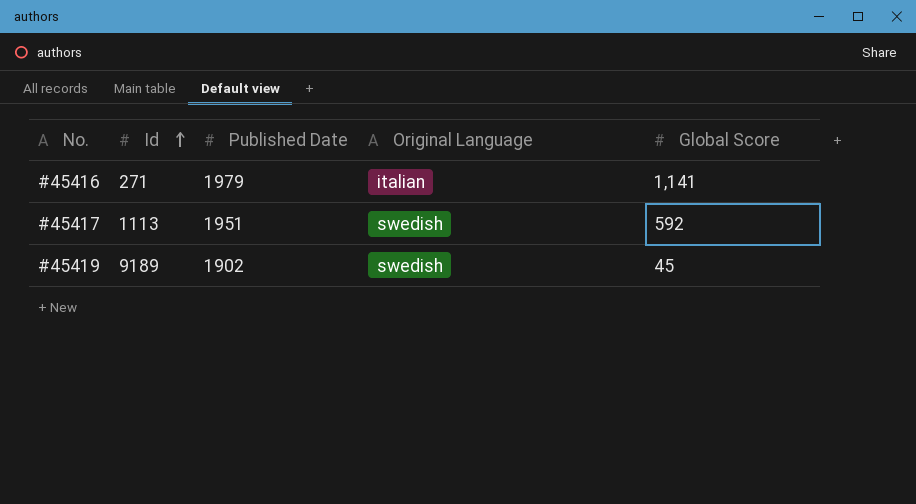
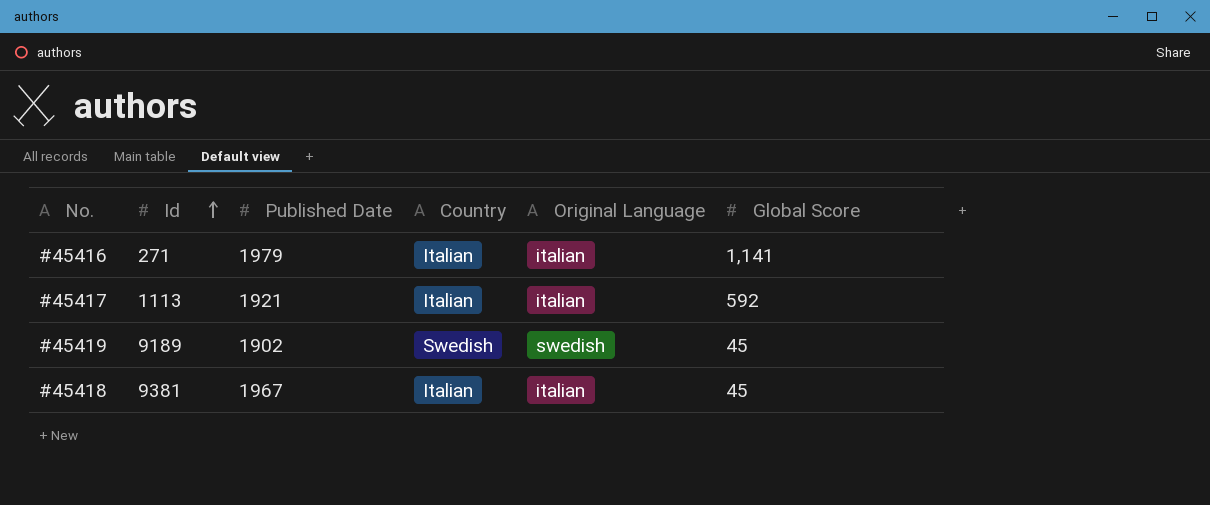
column Country | position: none -> 4
#45417 | Published Date: 1951 -> 1921
#45417 | Original Language: swedish -> italian
row #45418: none -> 9381 | 1967 | Italian | italian | 45

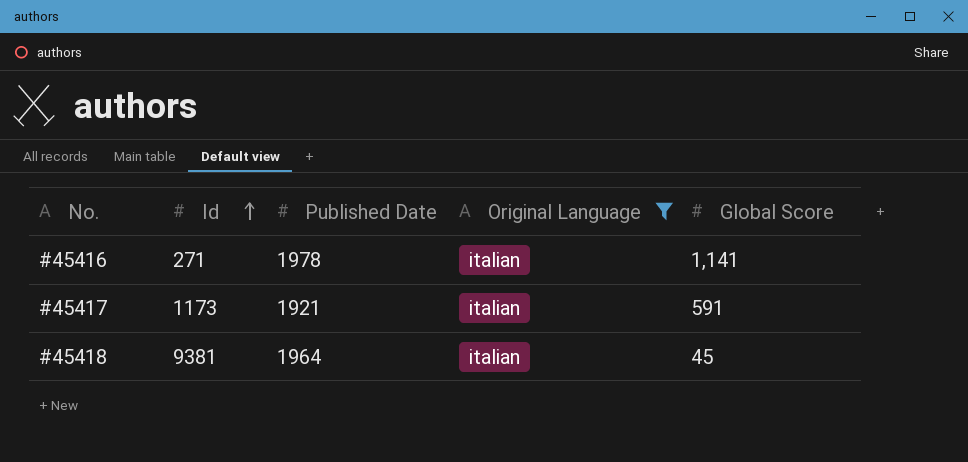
filter: none -> Original Language = italian
column Country | position: 4 -> none
#45416 | Published Date: 1979 -> 1978
#45417 | Id: 1113 -> 1173
#45417 | Global Score: 592 -> 591
#45418 | Published Date: 1967 -> 1964

